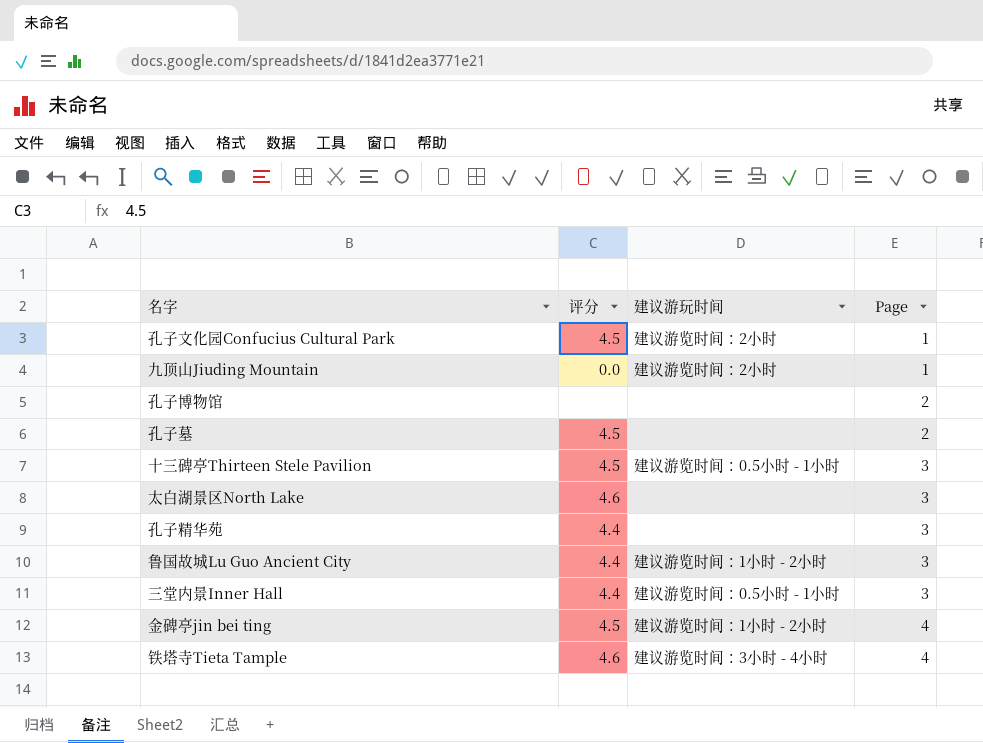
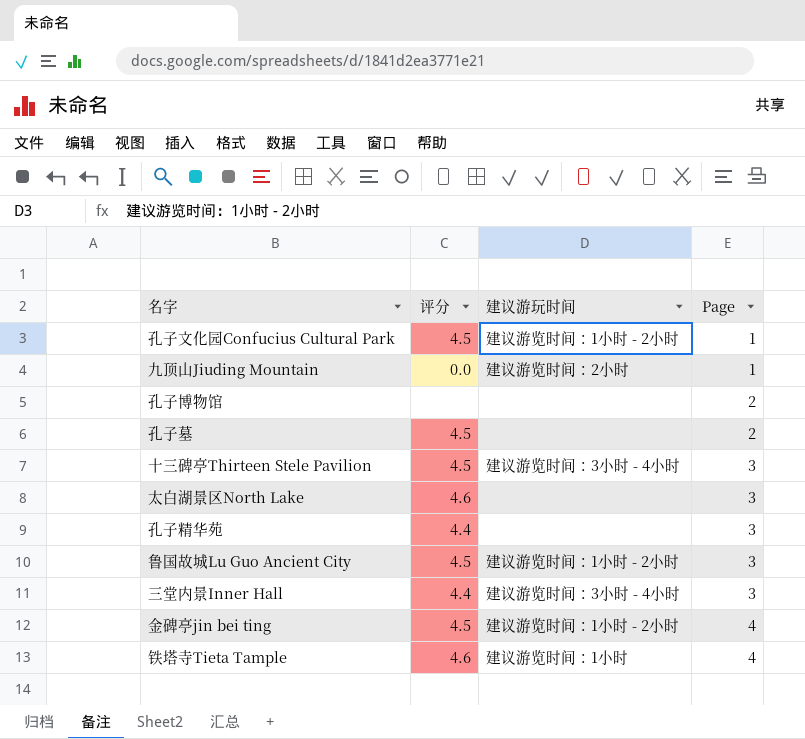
孔子文化园Confucius Cultural Park | 建议游玩时间: 建议游览时间：2小时 -> 建议游览时间：1小时 - 2小时
十三碑亭Thirteen Stele Pavilion | 建议游玩时间: 建议游览时间：0.5小时 - 1小时 -> 建议游览时间：3小时 - 4小时
鲁国故城Lu Guo Ancient City | 评分: 4.4 -> 4.5
三堂内景Inner Hall | 建议游玩时间: 建议游览时间：0.5小时 - 1小时 -> 建议游览时间：3小时 - 4小时
铁塔寺Tieta Tample | 建议游玩时间: 建议游览时间：3小时 - 4小时 -> 建议游览时间：1小时

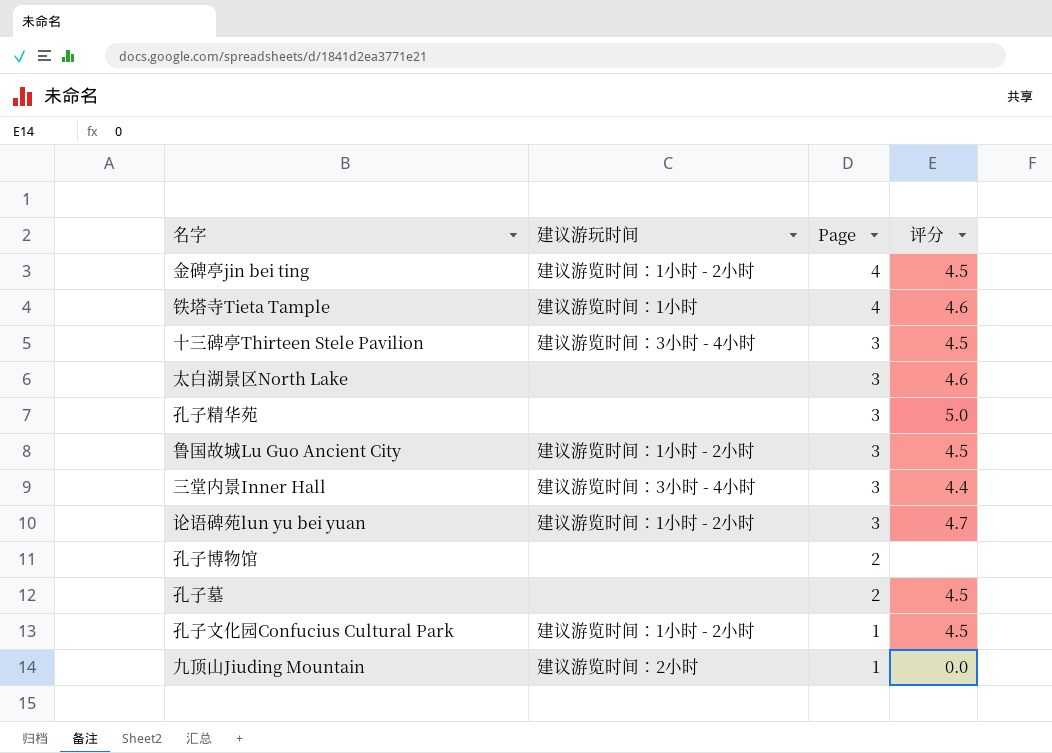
row order: Page ascending -> Page descending
column 评分 | position: 2 -> 4
孔子精华苑 | 评分: 4.4 -> 5.0
row 论语碑苑lun yu bei yuan: none -> 建议游览时间：1小时 - 2小时 | 3 | 4.7

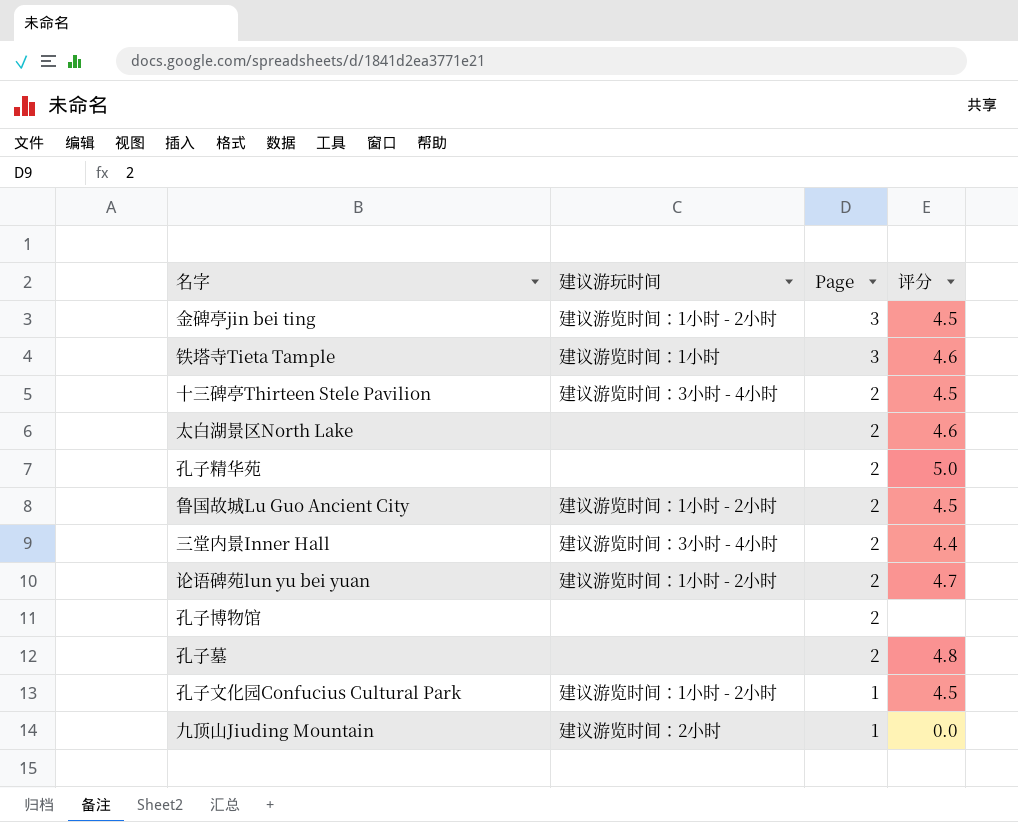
金碑亭jin bei ting | Page: 4 -> 3
铁塔寺Tieta Tample | Page: 4 -> 3
十三碑亭Thirteen Stele Pavilion | Page: 3 -> 2
太白湖景区North Lake | Page: 3 -> 2
孔子精华苑 | Page: 3 -> 2
鲁国故城Lu Guo Ancient City | Page: 3 -> 2
三堂内景Inner Hall | Page: 3 -> 2
论语碑苑lun yu bei yuan | Page: 3 -> 2
孔子墓 | 评分: 4.5 -> 4.8

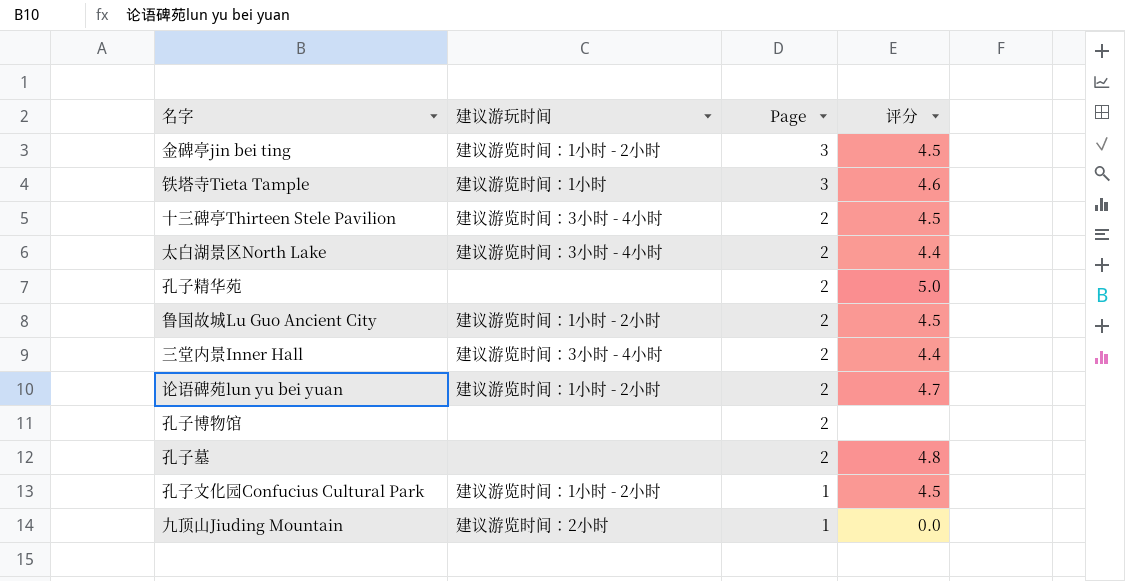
太白湖景区North Lake | 建议游玩时间: none -> 建议游览时间：3小时 - 4小时
太白湖景区North Lake | 评分: 4.6 -> 4.4

